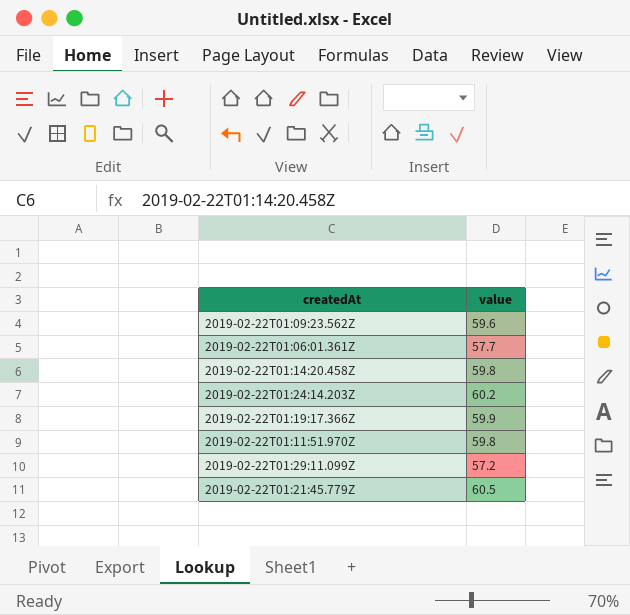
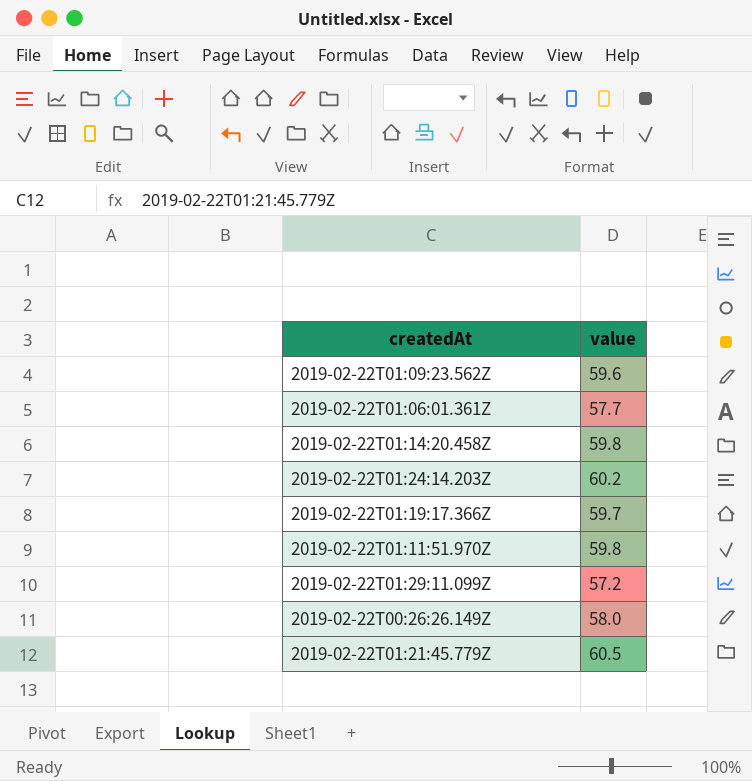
2019-02-22T01:19:17.366Z | value: 59.9 -> 59.7
row 2019-02-22T00:26:26.149Z: none -> 58.0

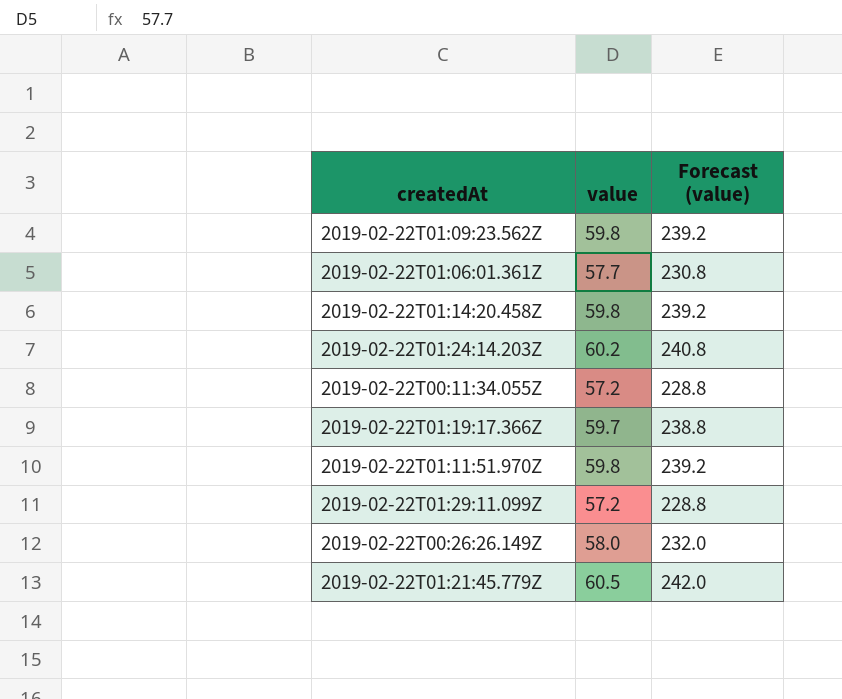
column Forecast (value) | formula: none -> [value] * 4
2019-02-22T01:09:23.562Z | value: 59.6 -> 59.8
row 2019-02-22T00:11:34.055Z: none -> 57.2 | 228.8

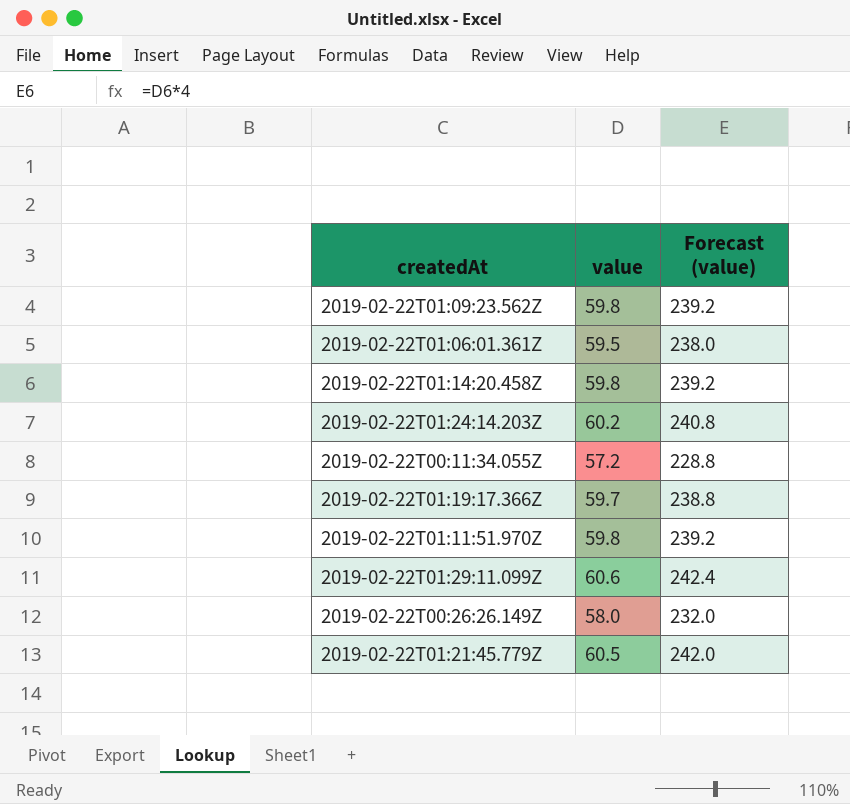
2019-02-22T01:06:01.361Z | value: 57.7 -> 59.5
2019-02-22T01:06:01.361Z | Forecast (value): 230.8 -> 238.0
2019-02-22T01:29:11.099Z | value: 57.2 -> 60.6
2019-02-22T01:29:11.099Z | Forecast (value): 228.8 -> 242.4

